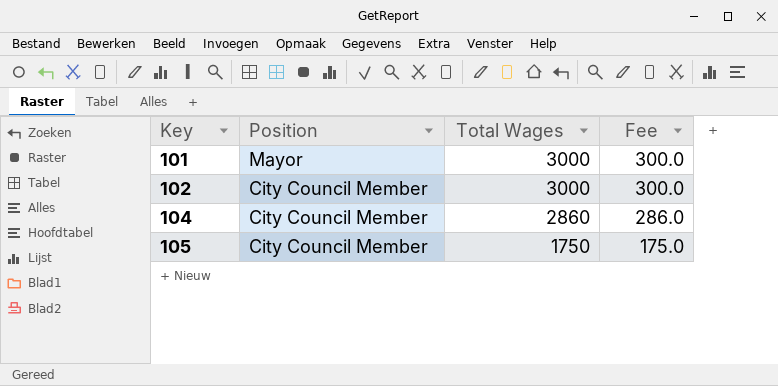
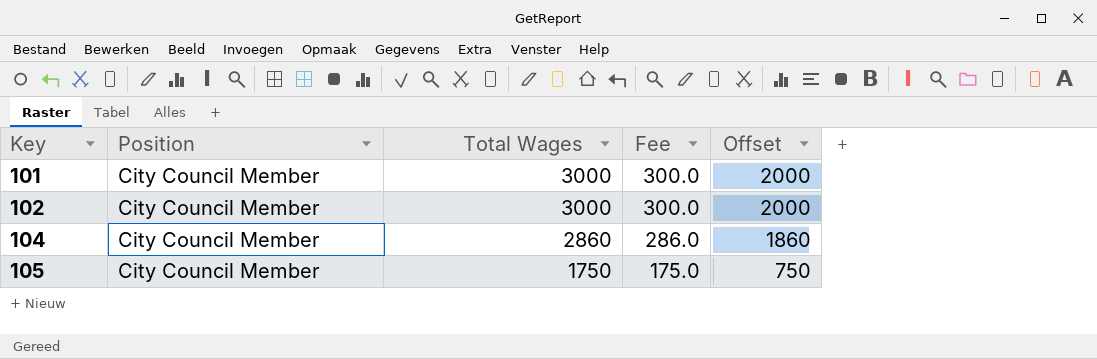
column Offset | formula: none -> [Total Wages] - 1000
101 | Position: Mayor -> City Council Member

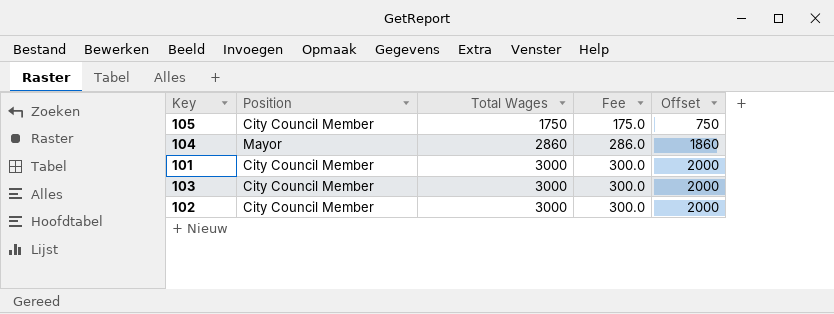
row order: Key ascending -> Total Wages ascending
104 | Position: City Council Member -> Mayor
row 103: none -> City Council Member | 3000 | 300.0 | 2000

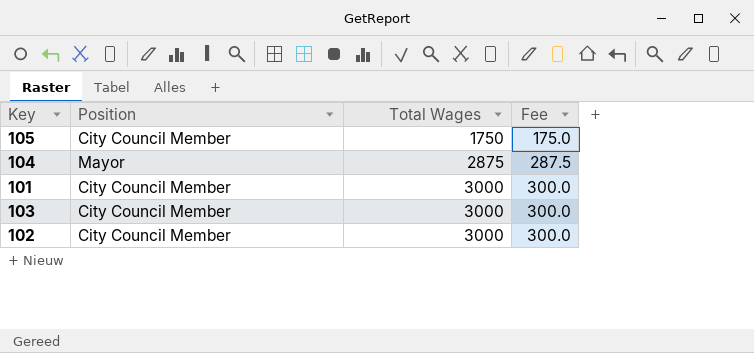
column Offset | formula: [Total Wages] - 1000 -> none
104 | Total Wages: 2860 -> 2875
104 | Fee: 286.0 -> 287.5

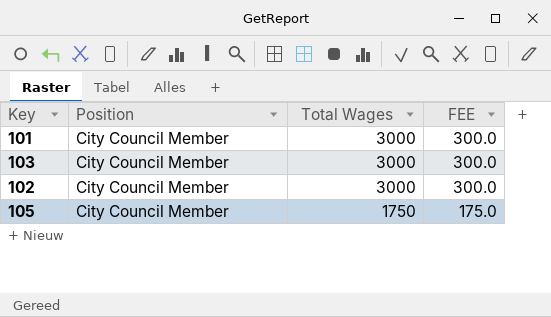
row order: Total Wages ascending -> Total Wages descending
column name: Fee -> FEE
row 104: Mayor | 2875 | 287.5 -> none

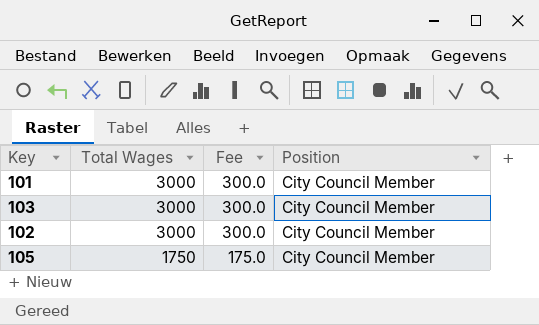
column name: FEE -> Fee
column Position | position: 2 -> 4

